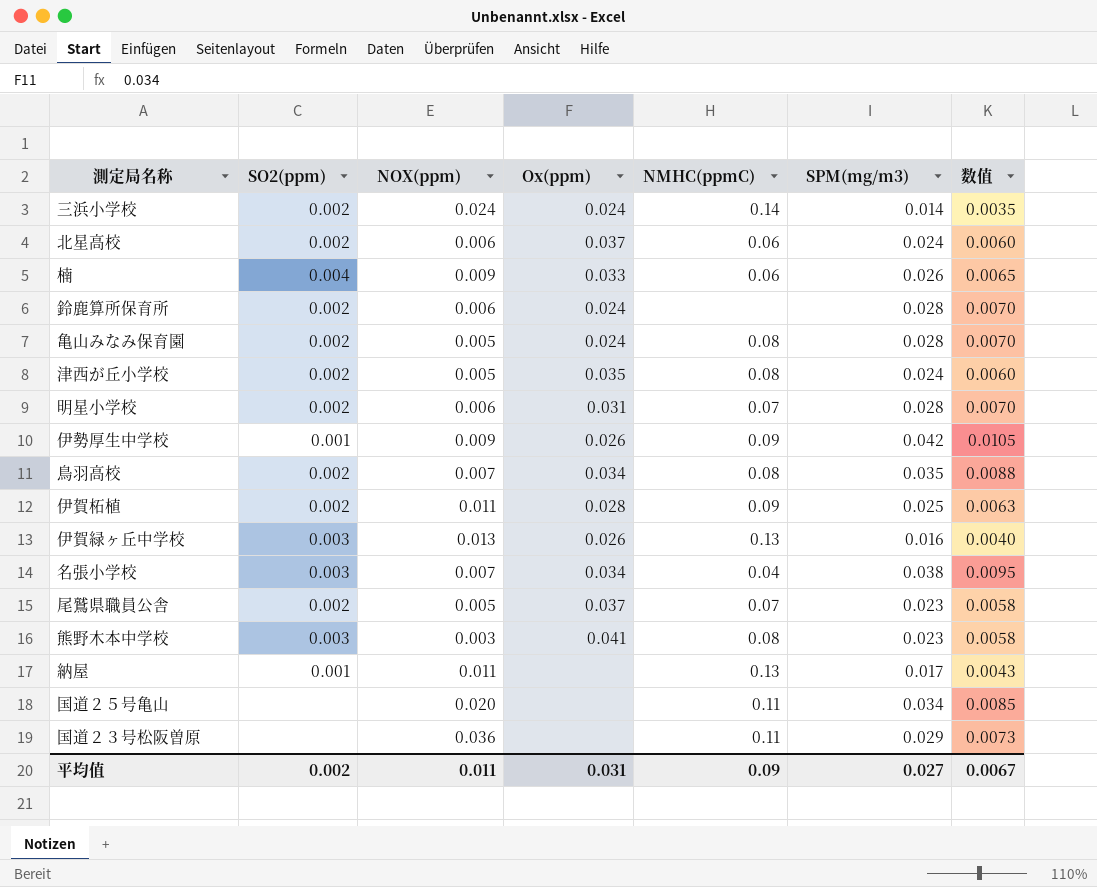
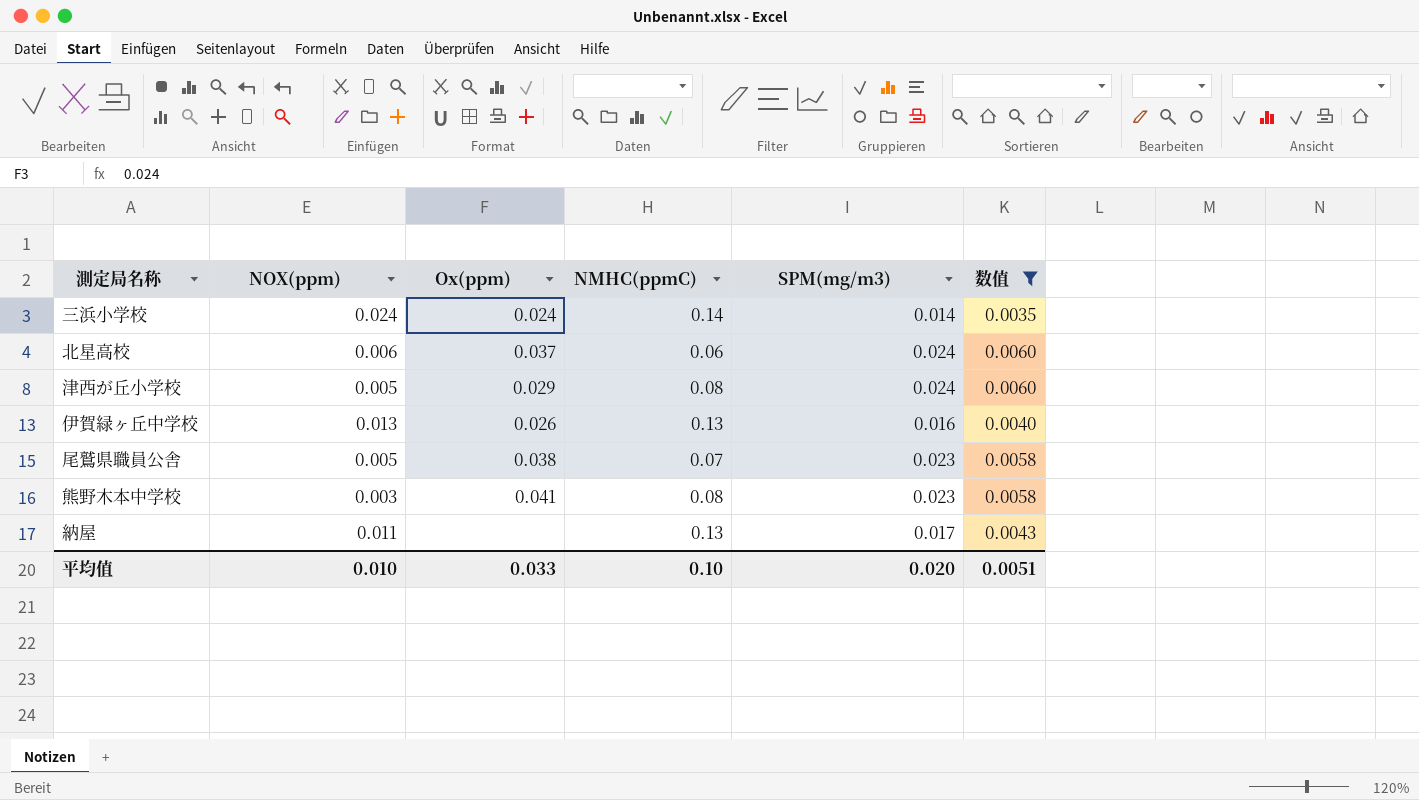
filter: none -> 数值 <= 0.0060
column SO2(ppm) | position: 2 -> none
津西が丘小学校 | Ox(ppm): 0.035 -> 0.029
尾鷲県職員公舎 | Ox(ppm): 0.037 -> 0.038
平均值 | NOX(ppm): 0.011 -> 0.010
平均值 | Ox(ppm): 0.031 -> 0.033
平均值 | NMHC(ppmC): 0.09 -> 0.10
平均值 | SPM(mg/m3): 0.027 -> 0.020
平均值 | 数值: 0.0067 -> 0.0051

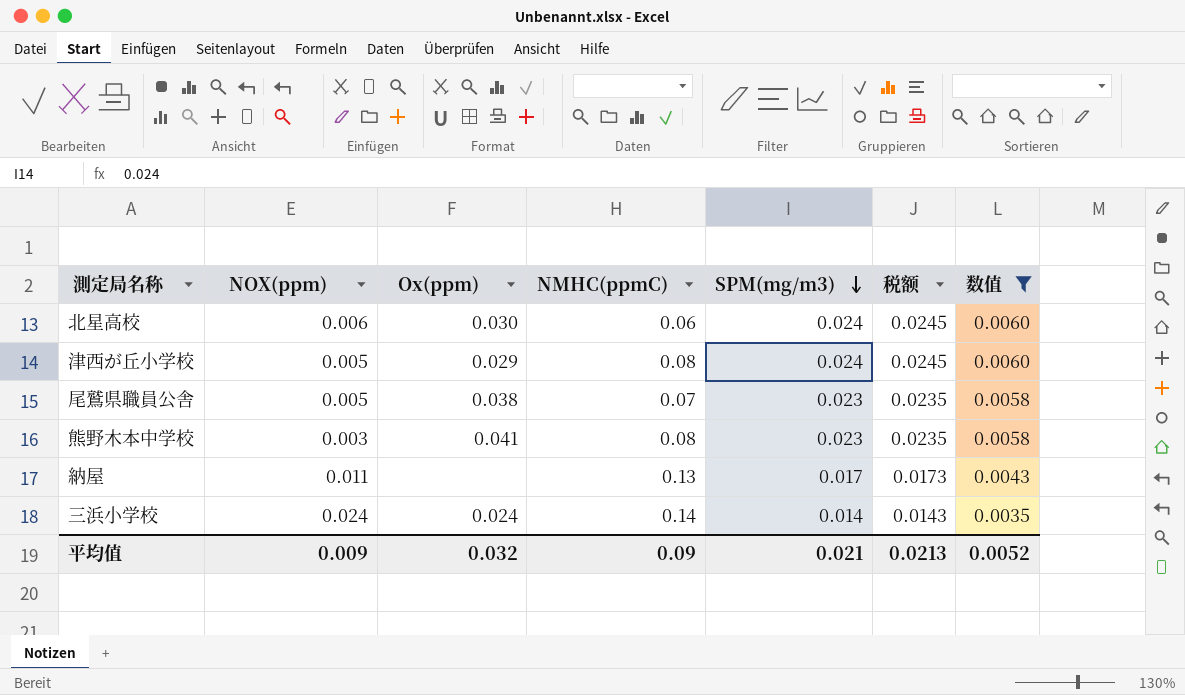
row order: none -> SPM(mg/m3) descending
column 税额 | formula: none -> [SPM(mg/m3)] * 1.02
row 伊賀緑ヶ丘中学校: 0.013 | 0.026 | 0.13 | 0.016 | 0.0040 -> none
北星高校 | Ox(ppm): 0.037 -> 0.030
平均值 | NOX(ppm): 0.010 -> 0.009
平均值 | Ox(ppm): 0.033 -> 0.032
平均值 | NMHC(ppmC): 0.10 -> 0.09
平均值 | SPM(mg/m3): 0.020 -> 0.021
平均值 | 数值: 0.0051 -> 0.0052

